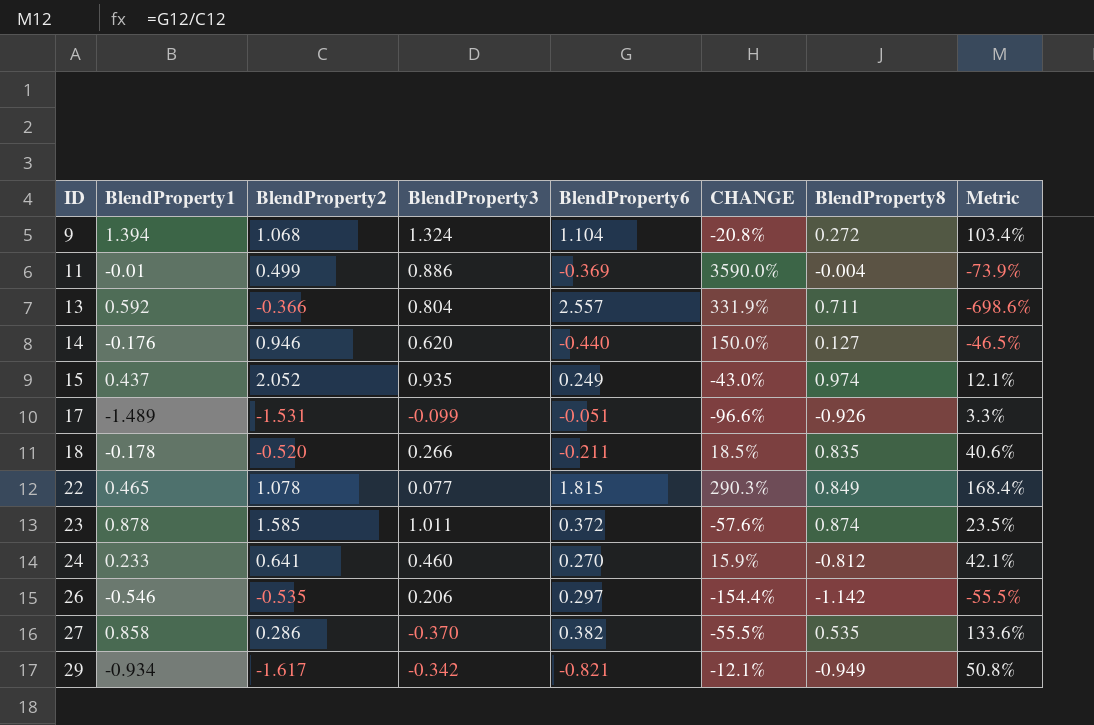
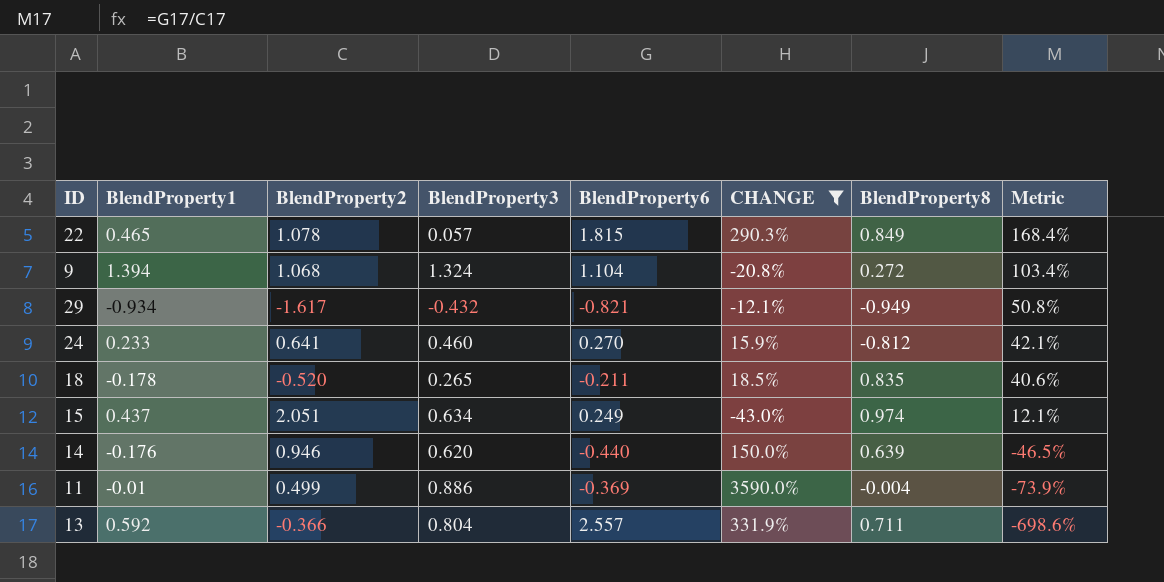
filter: none -> CHANGE >= -43.0%
row order: ID ascending -> Metric descending
22 | BlendProperty3: 0.077 -> 0.057
29 | BlendProperty3: -0.342 -> -0.432
18 | BlendProperty3: 0.266 -> 0.265
15 | BlendProperty2: 2.052 -> 2.051
15 | BlendProperty3: 0.935 -> 0.634
14 | BlendProperty8: 0.127 -> 0.639

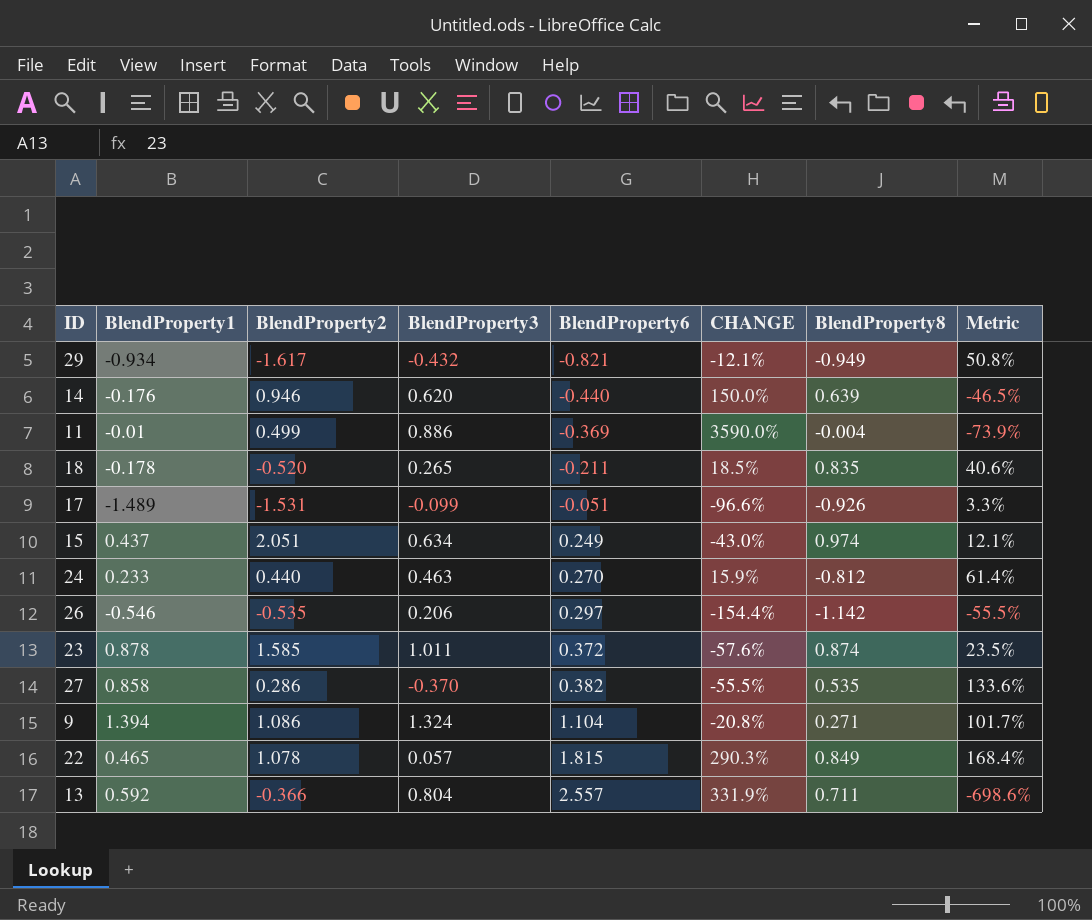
filter: CHANGE >= -43.0% -> none
row order: Metric descending -> BlendProperty6 ascending
24 | BlendProperty2: 0.641 -> 0.440
24 | BlendProperty3: 0.460 -> 0.463
24 | Metric: 42.1% -> 61.4%
9 | BlendProperty2: 1.068 -> 1.086
9 | BlendProperty8: 0.272 -> 0.271
9 | Metric: 103.4% -> 101.7%

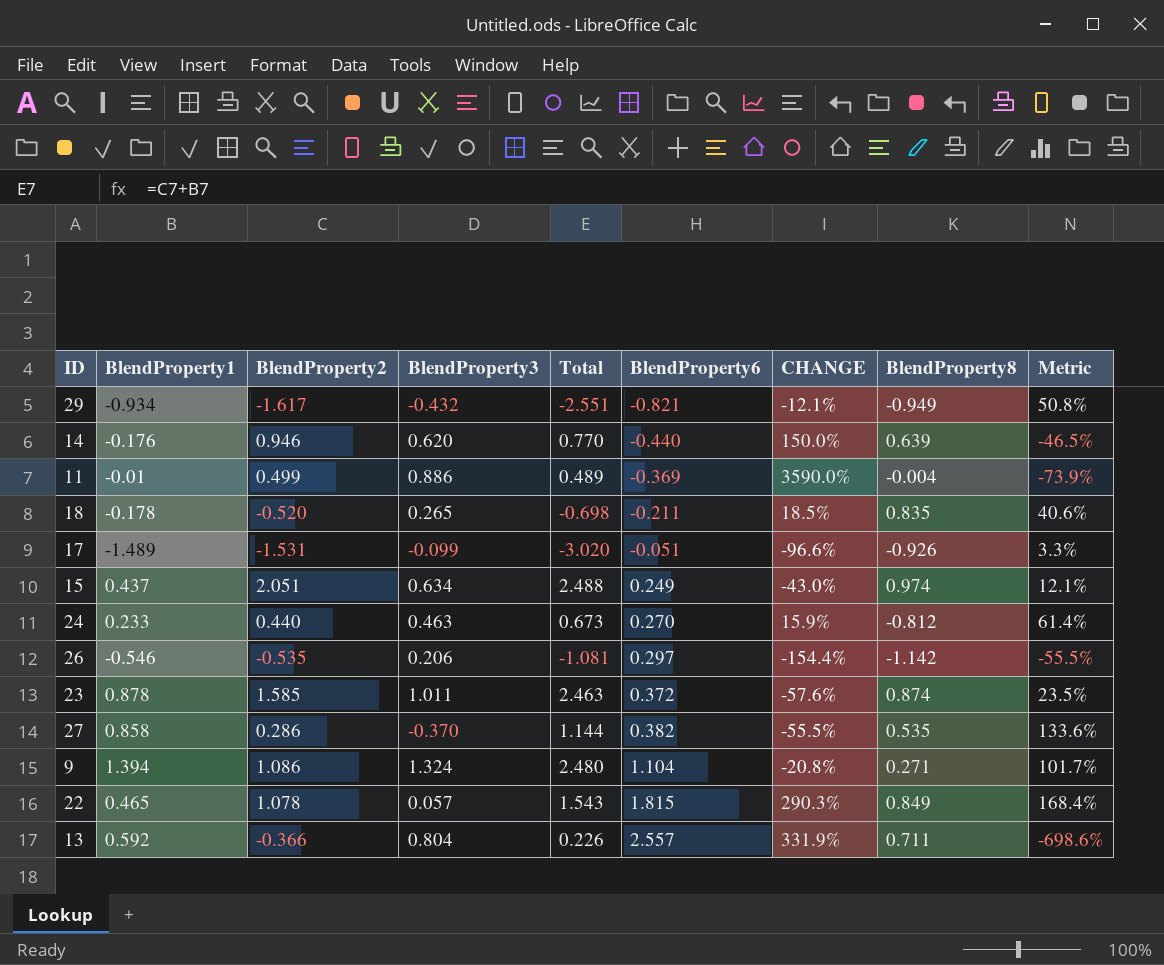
column Total | formula: none -> [BlendProperty1] + [BlendProperty2]

